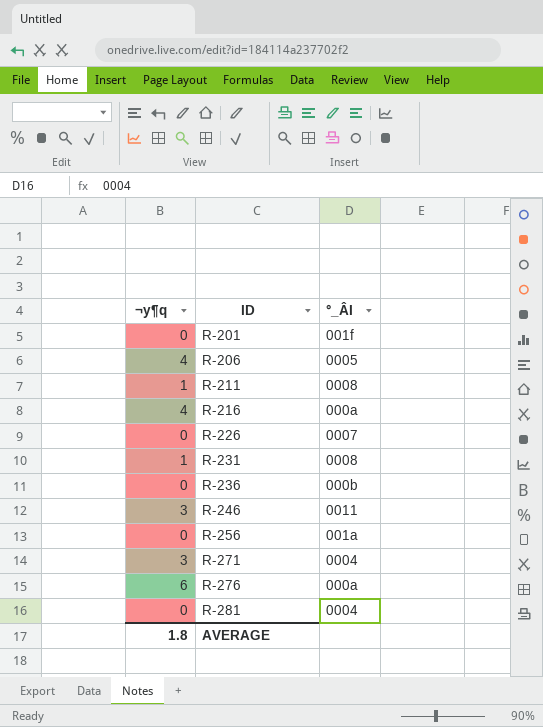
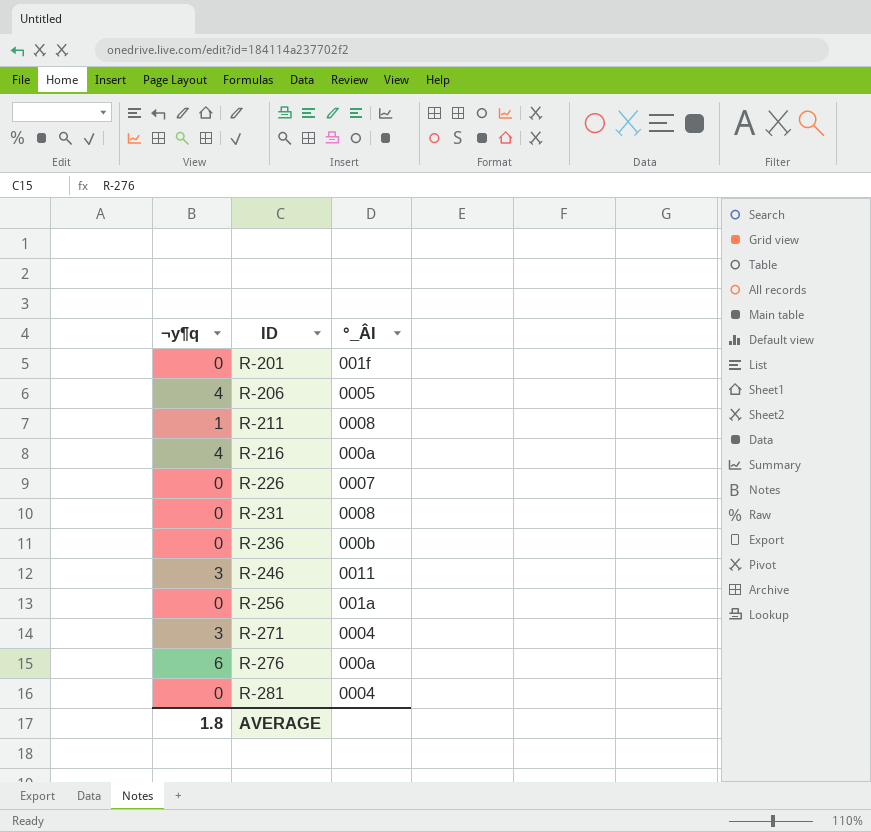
R-231 | ¬y¶q: 1 -> 0

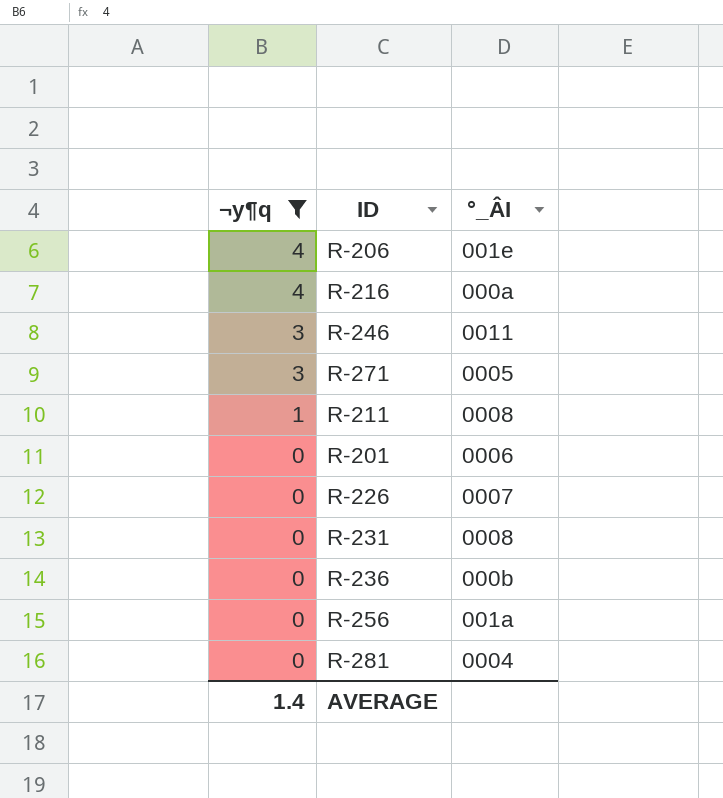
filter: none -> ¬y¶q != 6
row order: ID ascending -> ¬y¶q descending
R-206 | °_ÂI: 0005 -> 001e
R-271 | °_ÂI: 0004 -> 0005
R-201 | °_ÂI: 001f -> 0006
AVERAGE | ¬y¶q: 1.8 -> 1.4

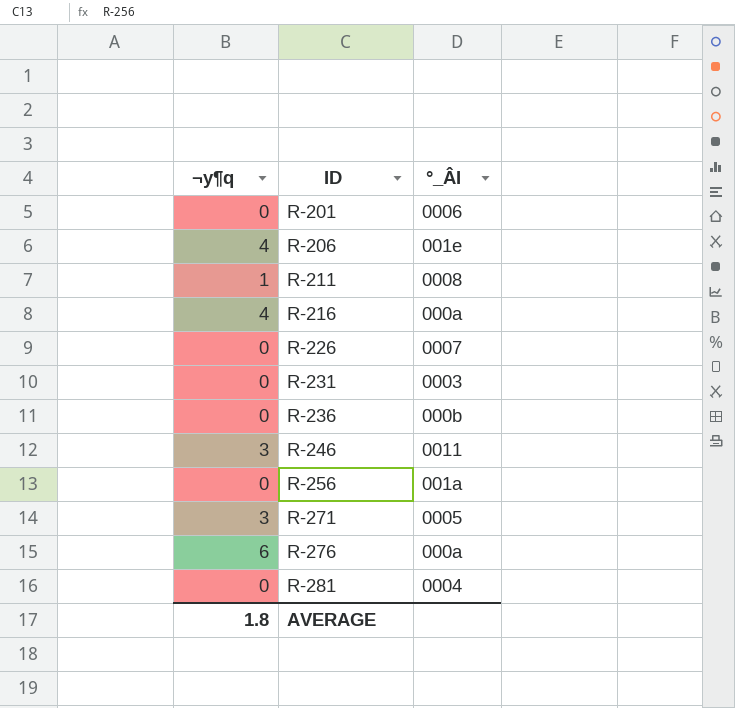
filter: ¬y¶q != 6 -> none
row order: ¬y¶q descending -> ID ascending
R-231 | °_ÂI: 0008 -> 0003
AVERAGE | ¬y¶q: 1.4 -> 1.8

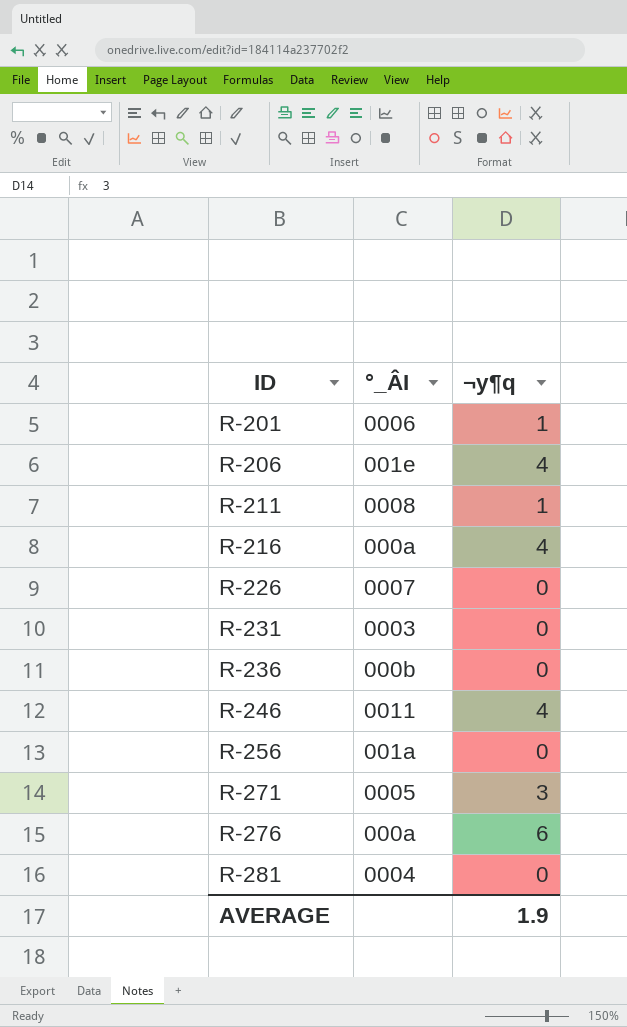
column ¬y¶q | position: 1 -> 3
R-201 | ¬y¶q: 0 -> 1
R-246 | ¬y¶q: 3 -> 4
AVERAGE | ¬y¶q: 1.8 -> 1.9

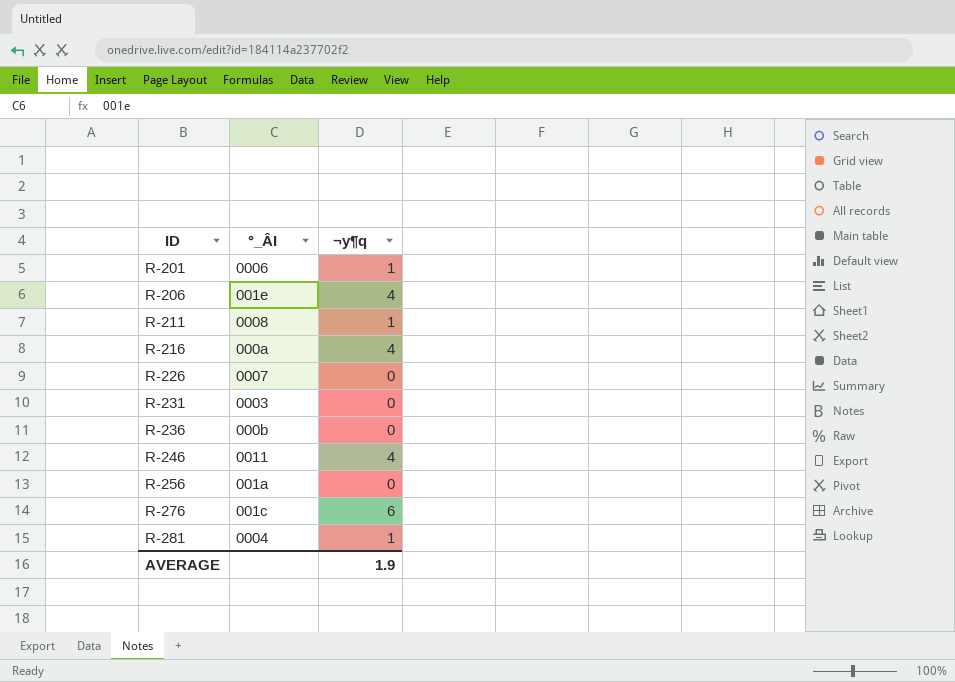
row R-271: 0005 | 3 -> none
R-276 | °_ÂI: 000a -> 001c
R-281 | ¬y¶q: 0 -> 1

